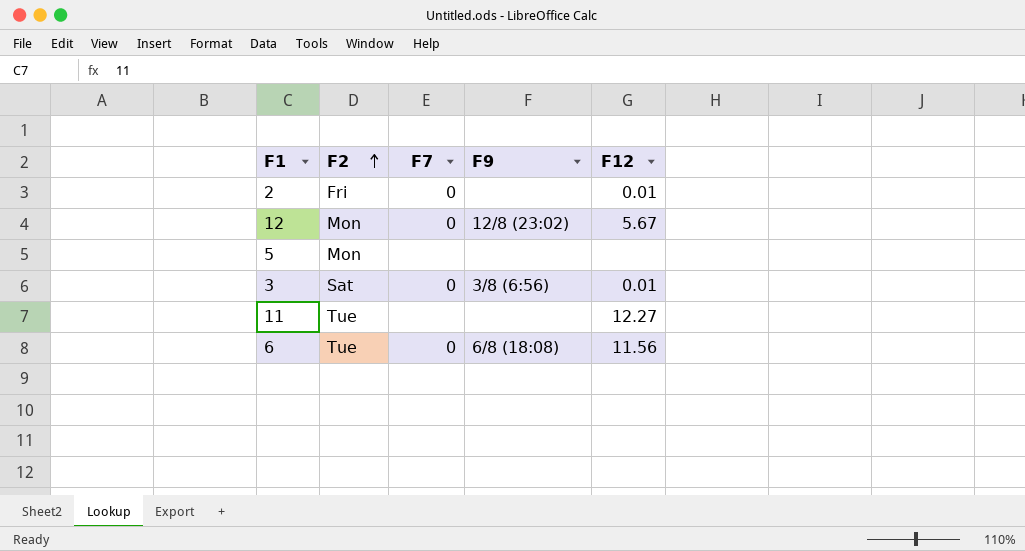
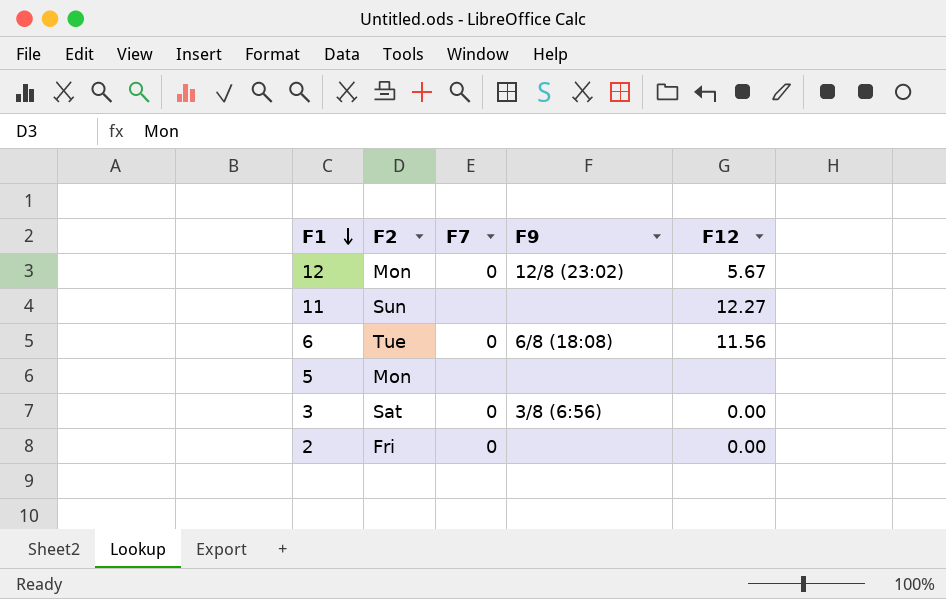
row order: F2 ascending -> F1 descending
11 | F2: Tue -> Sun
3 | F12: 0.01 -> 0.00
2 | F12: 0.01 -> 0.00

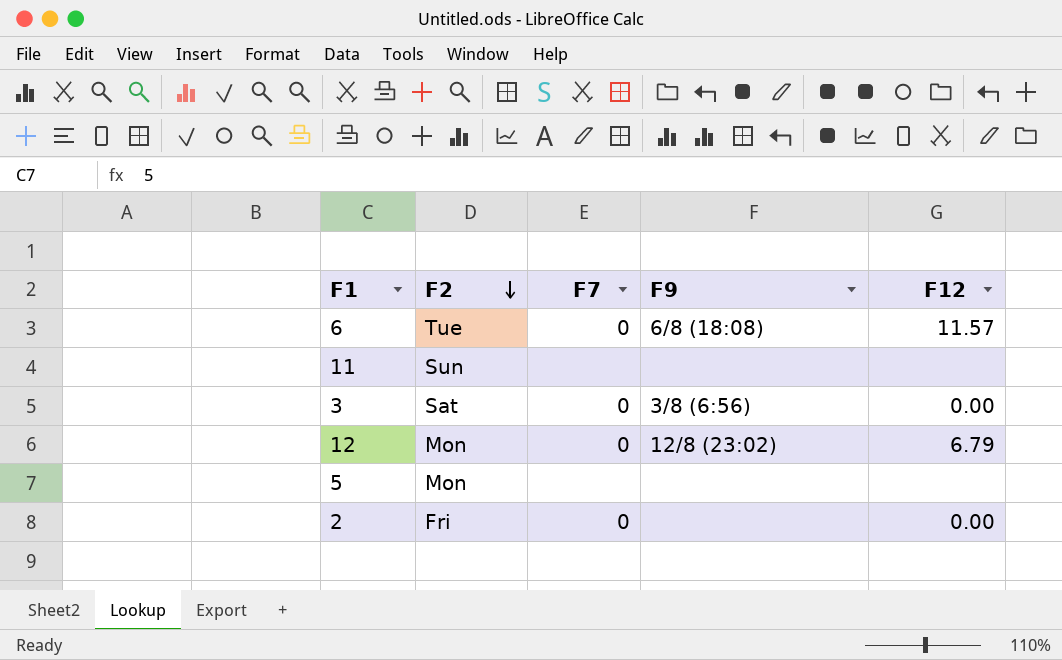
row order: F1 descending -> F2 descending
6 | F12: 11.56 -> 11.57
11 | F12: 12.27 -> none
12 | F12: 5.67 -> 6.79

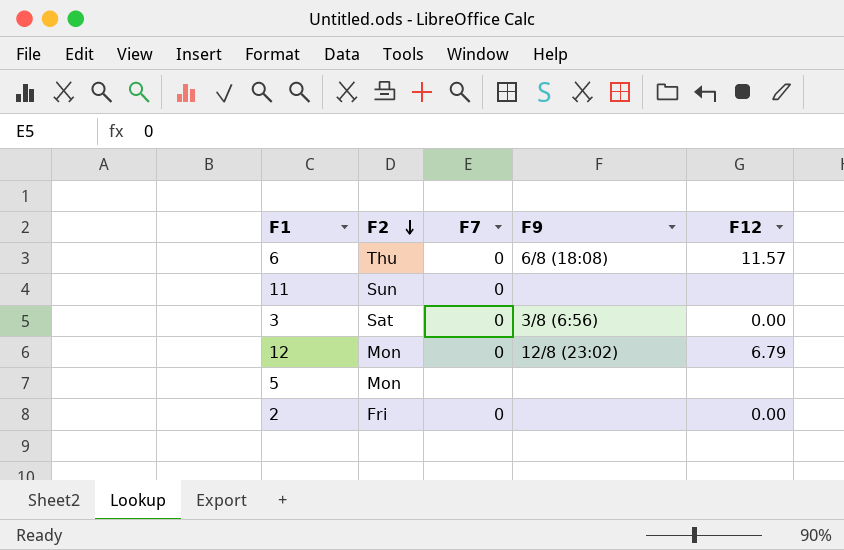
6 | F2: Tue -> Thu
11 | F7: none -> 0

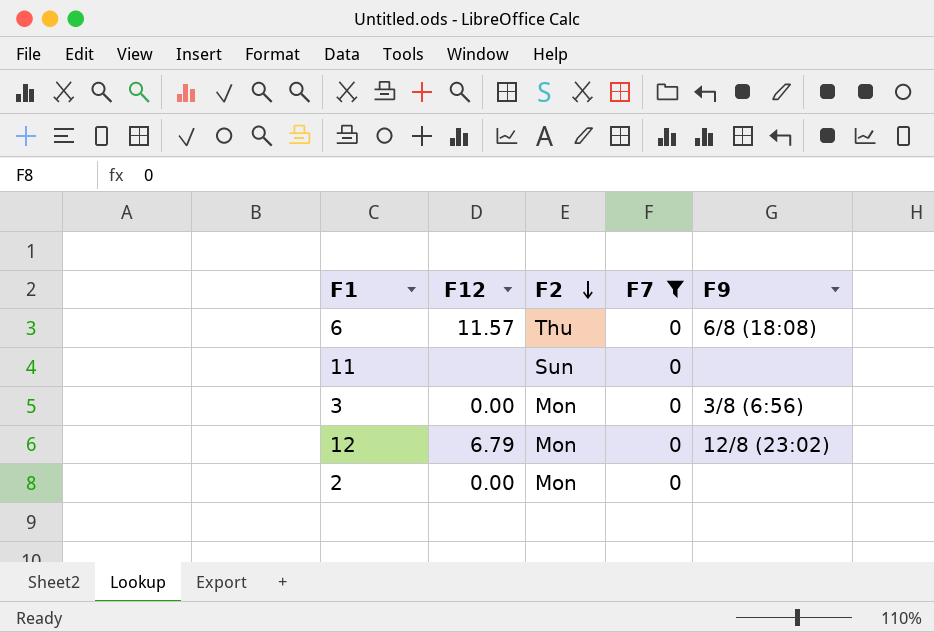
filter: none -> F7 = 0
column F12 | position: 5 -> 2
3 | F2: Sat -> Mon
2 | F2: Fri -> Mon

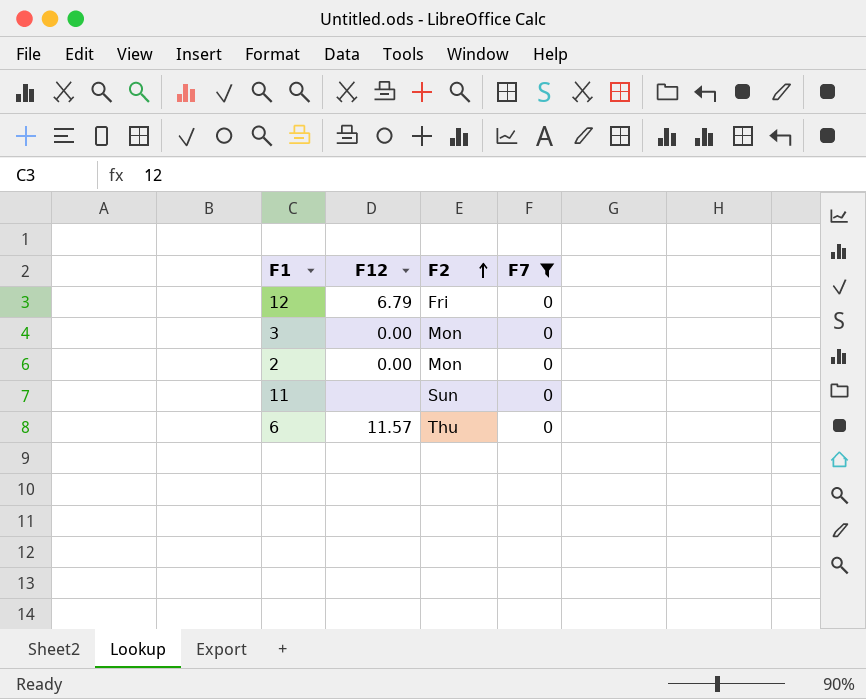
row order: F2 descending -> F2 ascending
column F9 | position: 5 -> none
12 | F2: Mon -> Fri

